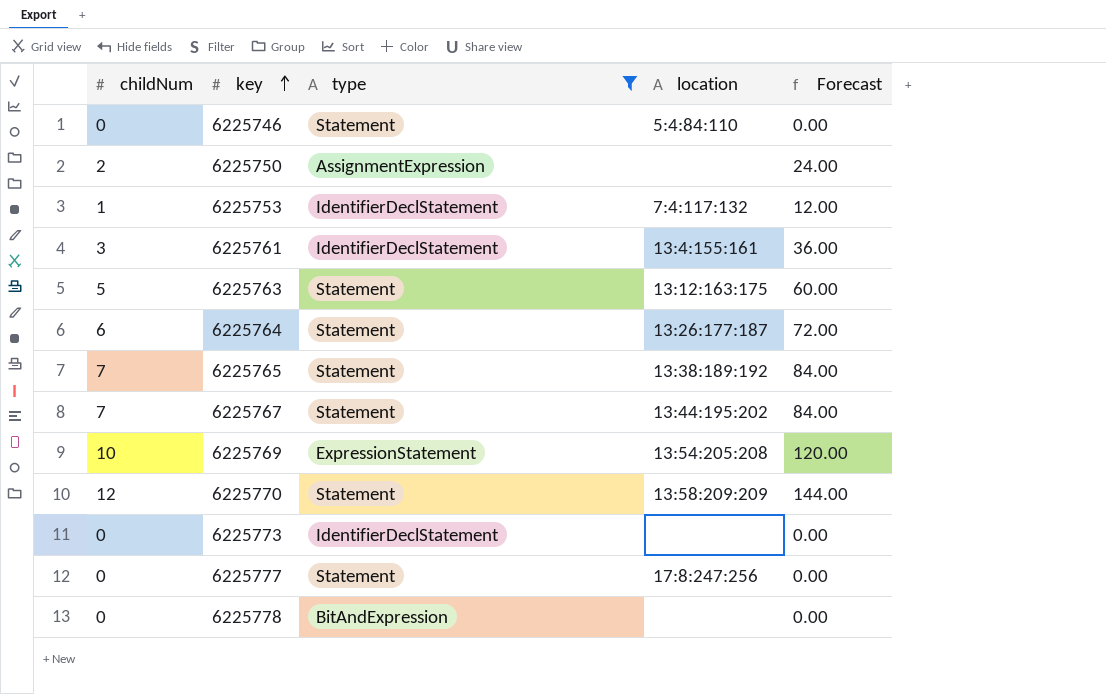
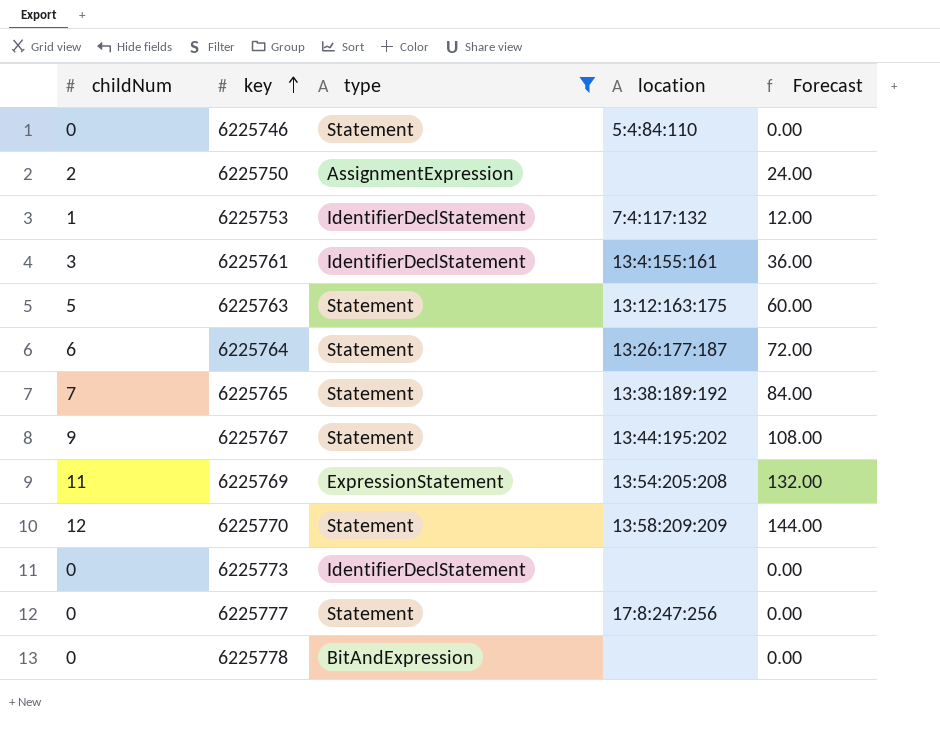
6225767 | childNum: 7 -> 9
6225767 | Forecast: 84.00 -> 108.00
6225769 | childNum: 10 -> 11
6225769 | Forecast: 120.00 -> 132.00

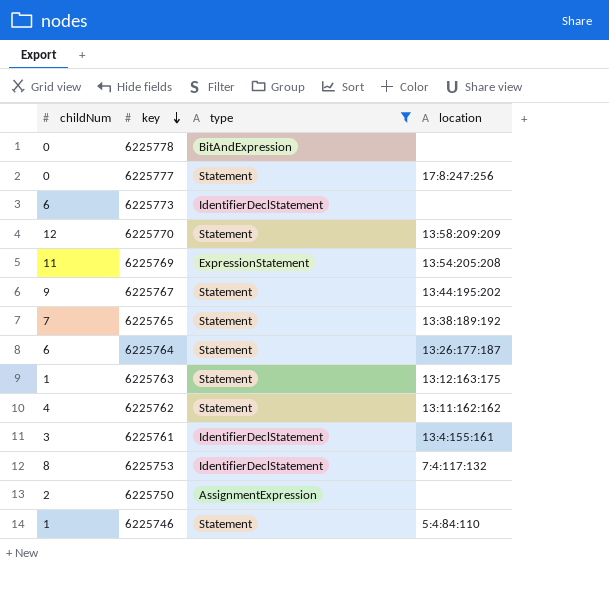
row order: key ascending -> key descending
column Forecast | formula: [childNum] * 12 -> none
6225773 | childNum: 0 -> 6
6225763 | childNum: 5 -> 1
row 6225762: none -> 4 | Statement | 13:11:162:162
6225753 | childNum: 1 -> 8
6225746 | childNum: 0 -> 1

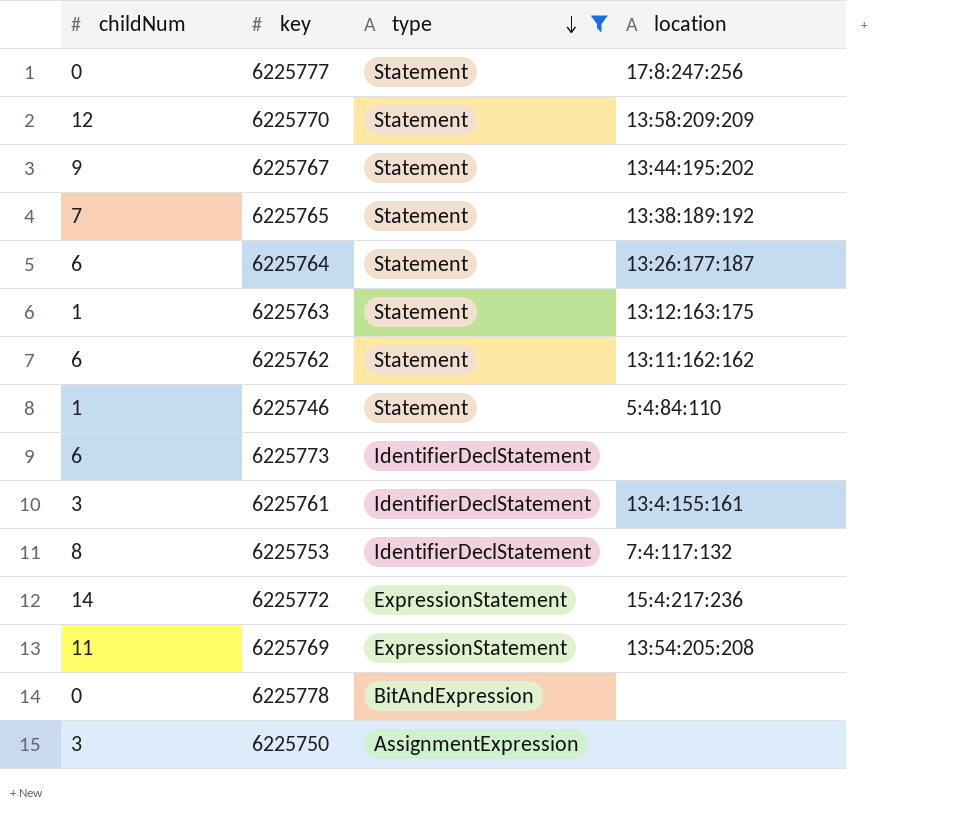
row order: key descending -> type descending
6225762 | childNum: 4 -> 6
row 6225772: none -> 14 | ExpressionStatement | 15:4:217:236
6225750 | childNum: 2 -> 3

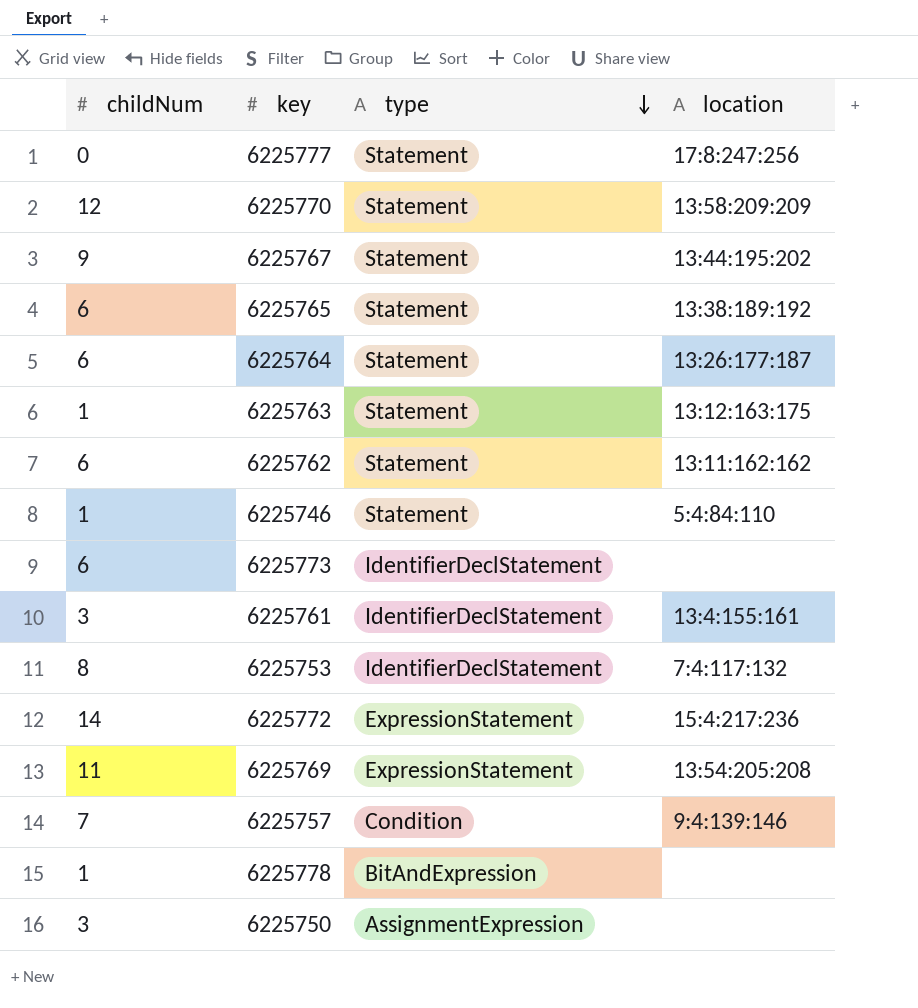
filter: type != Condition -> none
6225765 | childNum: 7 -> 6
6225778 | childNum: 0 -> 1

